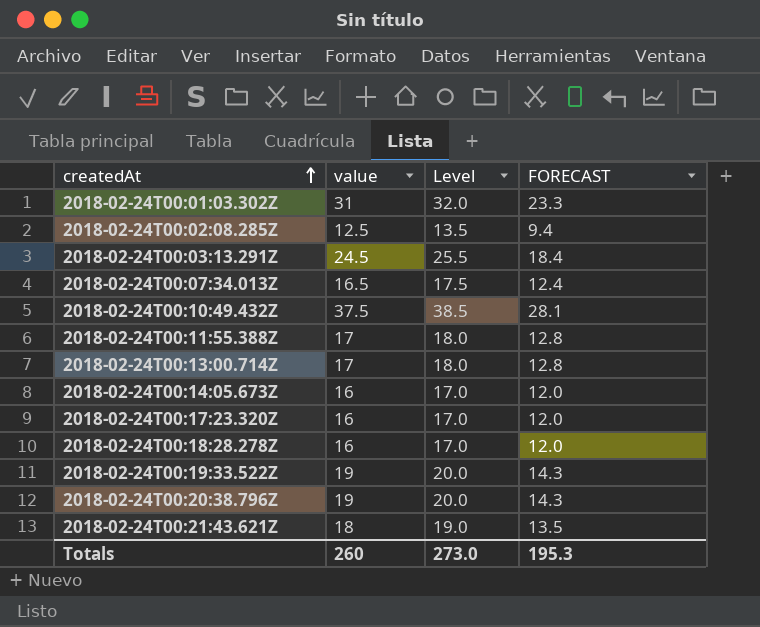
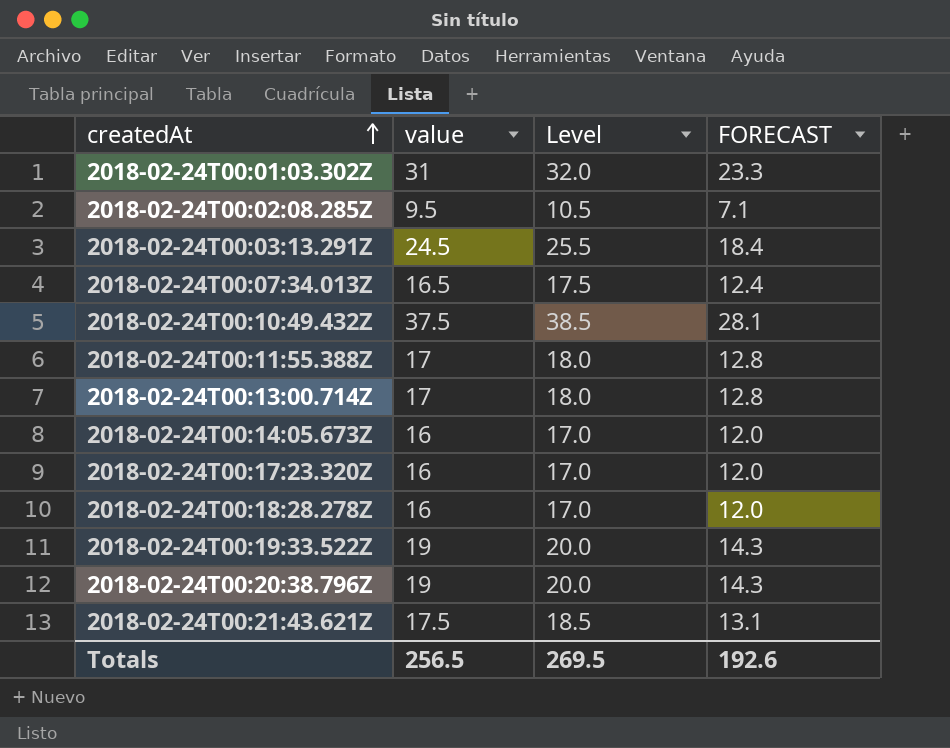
2018-02-24T00:02:08.285Z | value: 12.5 -> 9.5
2018-02-24T00:02:08.285Z | Level: 13.5 -> 10.5
2018-02-24T00:02:08.285Z | FORECAST: 9.4 -> 7.1
2018-02-24T00:21:43.621Z | value: 18 -> 17.5
2018-02-24T00:21:43.621Z | Level: 19.0 -> 18.5
2018-02-24T00:21:43.621Z | FORECAST: 13.5 -> 13.1
Totals | value: 260 -> 256.5
Totals | Level: 273.0 -> 269.5
Totals | FORECAST: 195.3 -> 192.6

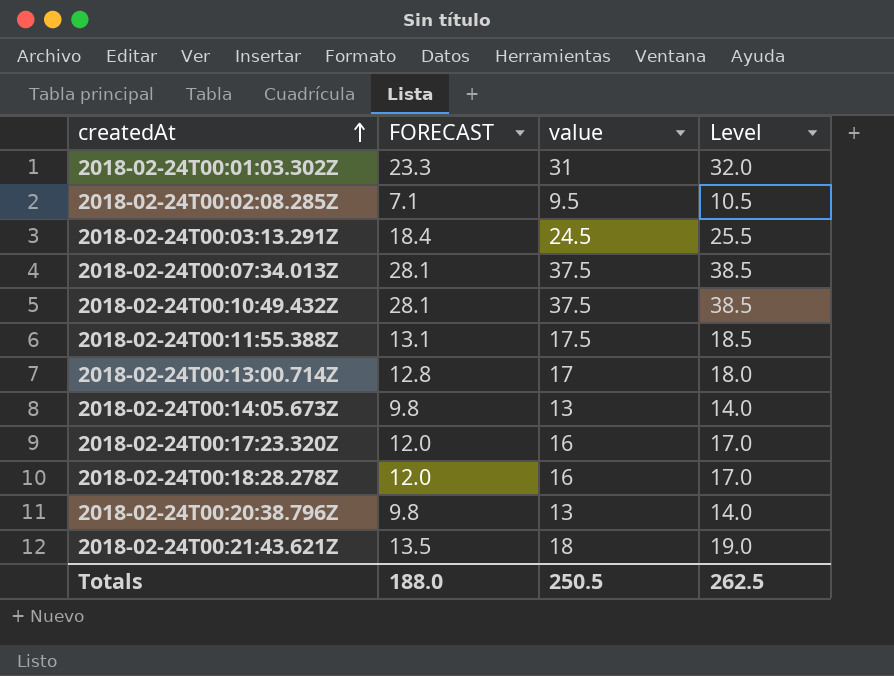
column FORECAST | position: 4 -> 2
row 2018-02-24T00:19:33.522Z: 19 | 20.0 | 14.3 -> none
2018-02-24T00:07:34.013Z | FORECAST: 12.4 -> 28.1
2018-02-24T00:07:34.013Z | value: 16.5 -> 37.5
2018-02-24T00:07:34.013Z | Level: 17.5 -> 38.5
2018-02-24T00:11:55.388Z | FORECAST: 12.8 -> 13.1
2018-02-24T00:11:55.388Z | value: 17 -> 17.5
2018-02-24T00:11:55.388Z | Level: 18.0 -> 18.5
2018-02-24T00:14:05.673Z | FORECAST: 12.0 -> 9.8
2018-02-24T00:14:05.673Z | value: 16 -> 13
2018-02-24T00:14:05.673Z | Level: 17.0 -> 14.0
2018-02-24T00:20:38.796Z | FORECAST: 14.3 -> 9.8
2018-02-24T00:20:38.796Z | value: 19 -> 13
2018-02-24T00:20:38.796Z | Level: 20.0 -> 14.0
2018-02-24T00:21:43.621Z | FORECAST: 13.1 -> 13.5
2018-02-24T00:21:43.621Z | value: 17.5 -> 18
2018-02-24T00:21:43.621Z | Level: 18.5 -> 19.0
Totals | FORECAST: 192.6 -> 188.0
Totals | value: 256.5 -> 250.5
Totals | Level: 269.5 -> 262.5

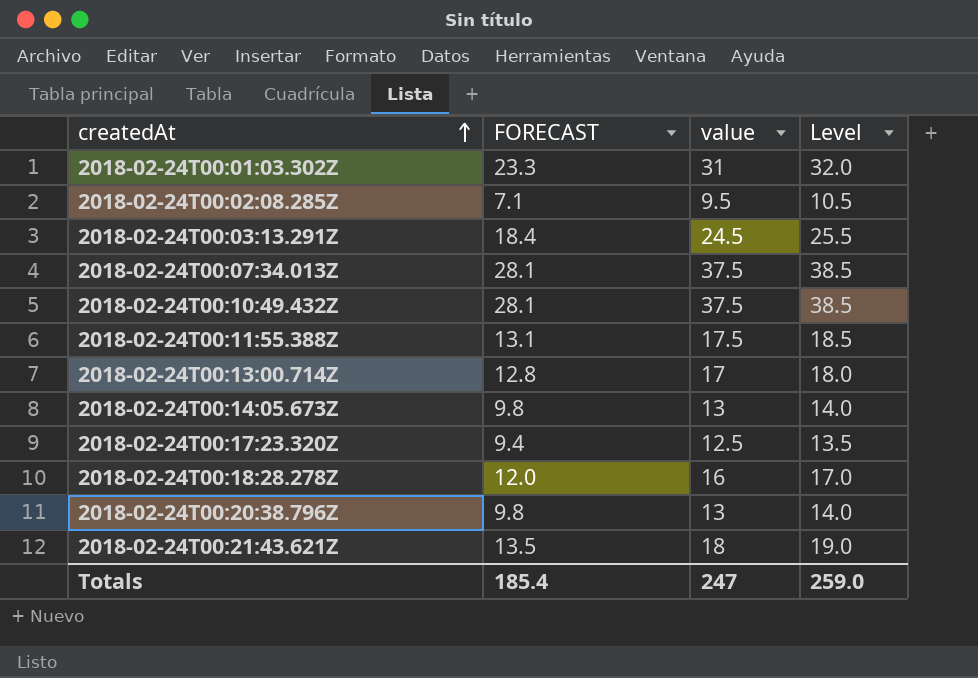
2018-02-24T00:17:23.320Z | FORECAST: 12.0 -> 9.4
2018-02-24T00:17:23.320Z | value: 16 -> 12.5
2018-02-24T00:17:23.320Z | Level: 17.0 -> 13.5
Totals | FORECAST: 188.0 -> 185.4
Totals | value: 250.5 -> 247
Totals | Level: 262.5 -> 259.0

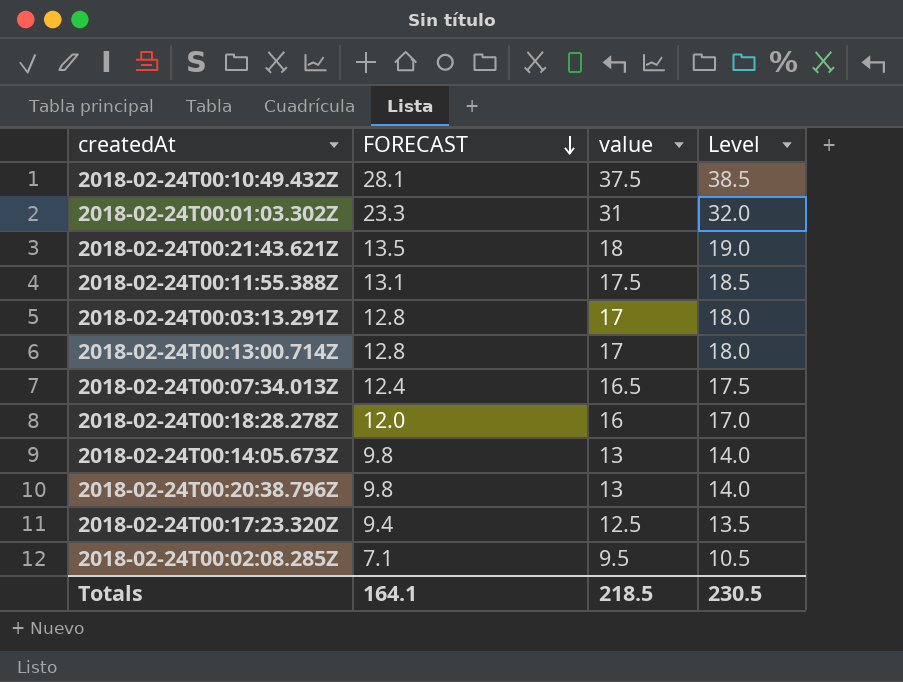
row order: createdAt ascending -> FORECAST descending
2018-02-24T00:03:13.291Z | FORECAST: 18.4 -> 12.8
2018-02-24T00:03:13.291Z | value: 24.5 -> 17
2018-02-24T00:03:13.291Z | Level: 25.5 -> 18.0
2018-02-24T00:07:34.013Z | FORECAST: 28.1 -> 12.4
2018-02-24T00:07:34.013Z | value: 37.5 -> 16.5
2018-02-24T00:07:34.013Z | Level: 38.5 -> 17.5
Totals | FORECAST: 185.4 -> 164.1
Totals | value: 247 -> 218.5
Totals | Level: 259.0 -> 230.5

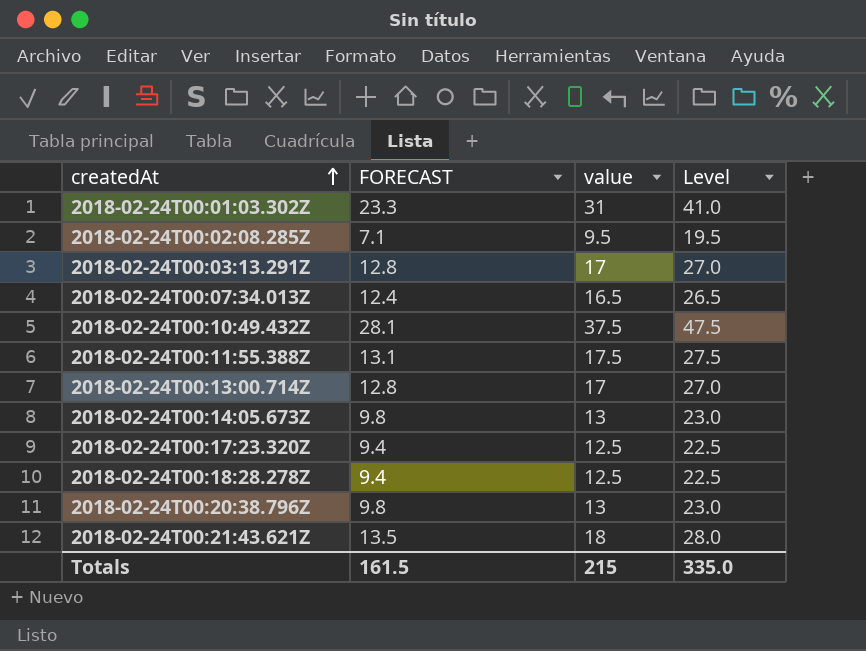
row order: FORECAST descending -> createdAt ascending
column Level | formula: [value] + 1 -> [value] + 10
2018-02-24T00:18:28.278Z | FORECAST: 12.0 -> 9.4
2018-02-24T00:18:28.278Z | value: 16 -> 12.5
Totals | FORECAST: 164.1 -> 161.5
Totals | value: 218.5 -> 215
Totals | Level: 230.5 -> 335.0

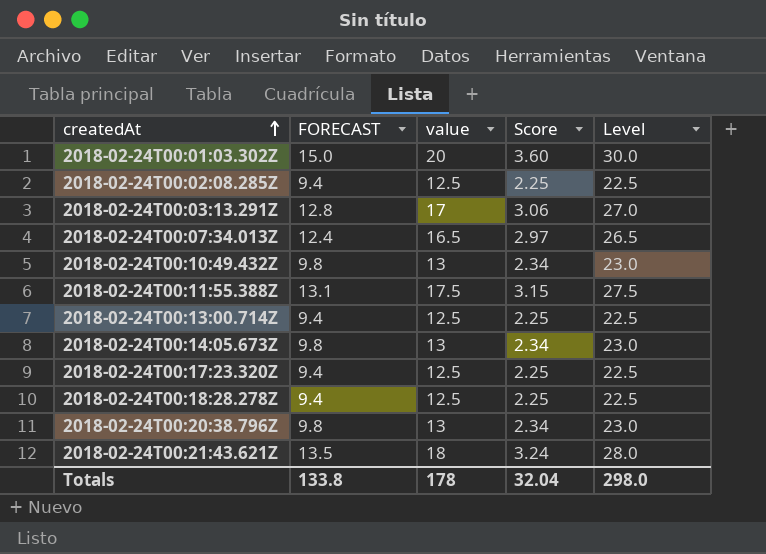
column Score | formula: none -> [value] * 0.18
2018-02-24T00:01:03.302Z | FORECAST: 23.3 -> 15.0
2018-02-24T00:01:03.302Z | value: 31 -> 20
2018-02-24T00:01:03.302Z | Level: 41.0 -> 30.0
2018-02-24T00:02:08.285Z | FORECAST: 7.1 -> 9.4
2018-02-24T00:02:08.285Z | value: 9.5 -> 12.5
2018-02-24T00:02:08.285Z | Level: 19.5 -> 22.5
2018-02-24T00:10:49.432Z | FORECAST: 28.1 -> 9.8
2018-02-24T00:10:49.432Z | value: 37.5 -> 13
2018-02-24T00:10:49.432Z | Level: 47.5 -> 23.0
2018-02-24T00:13:00.714Z | FORECAST: 12.8 -> 9.4
2018-02-24T00:13:00.714Z | value: 17 -> 12.5
2018-02-24T00:13:00.714Z | Level: 27.0 -> 22.5
Totals | FORECAST: 161.5 -> 133.8
Totals | value: 215 -> 178
Totals | Level: 335.0 -> 298.0

